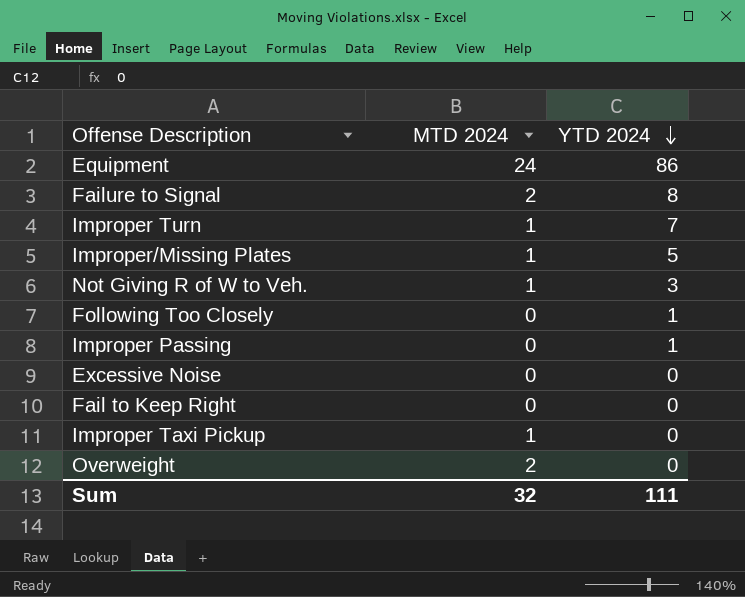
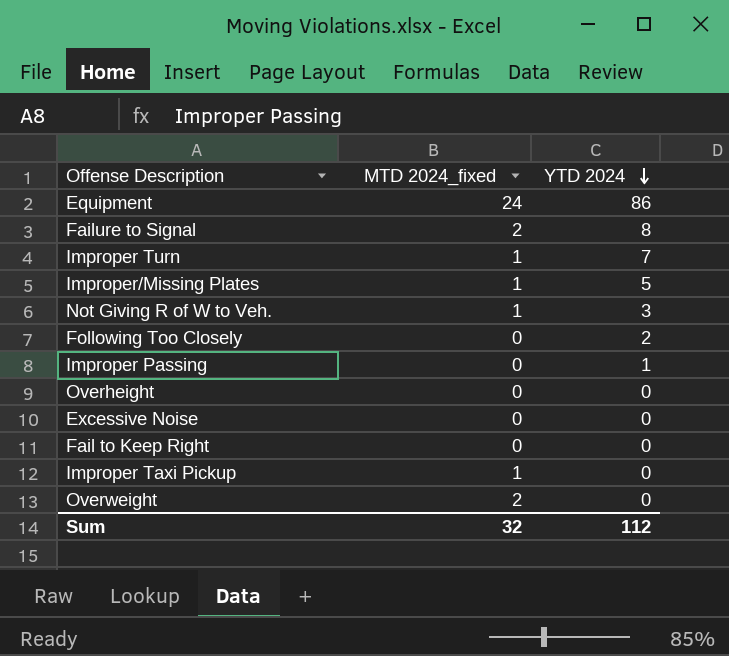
column name: MTD 2024 -> MTD 2024_fixed
Following Too Closely | YTD 2024: 1 -> 2
row Overheight: none -> 0 | 0
Sum | YTD 2024: 111 -> 112

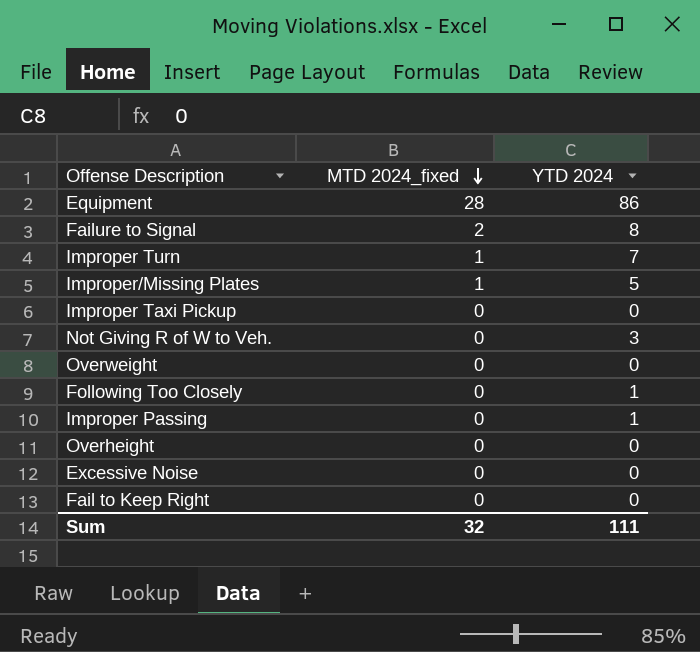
row order: YTD 2024 descending -> MTD 2024_fixed descending
Equipment | MTD 2024_fixed: 24 -> 28
Improper Taxi Pickup | MTD 2024_fixed: 1 -> 0
Not Giving R of W to Veh. | MTD 2024_fixed: 1 -> 0
Overweight | MTD 2024_fixed: 2 -> 0
Following Too Closely | YTD 2024: 2 -> 1
Sum | YTD 2024: 112 -> 111

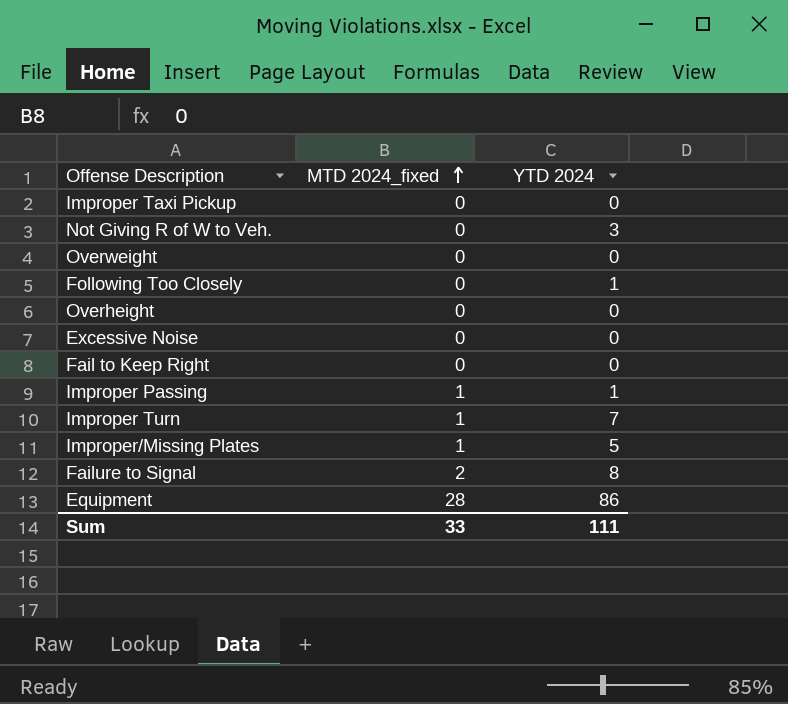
row order: MTD 2024_fixed descending -> MTD 2024_fixed ascending
Improper Passing | MTD 2024_fixed: 0 -> 1
Sum | MTD 2024_fixed: 32 -> 33

